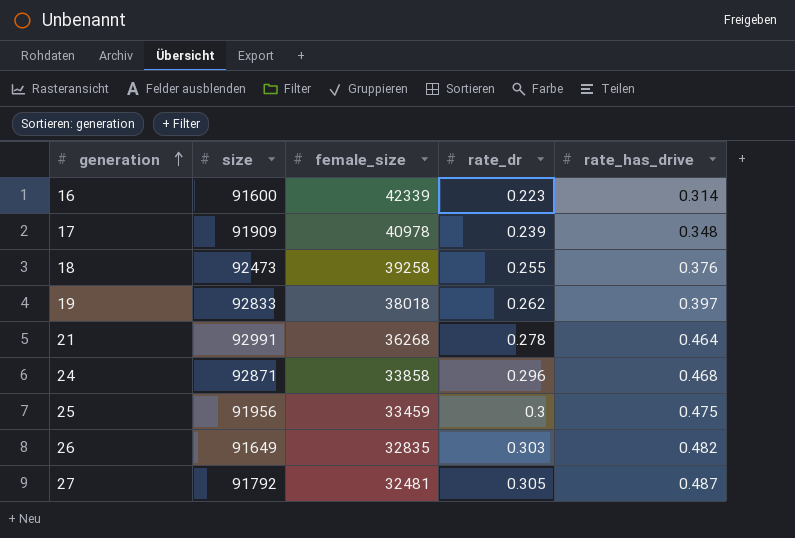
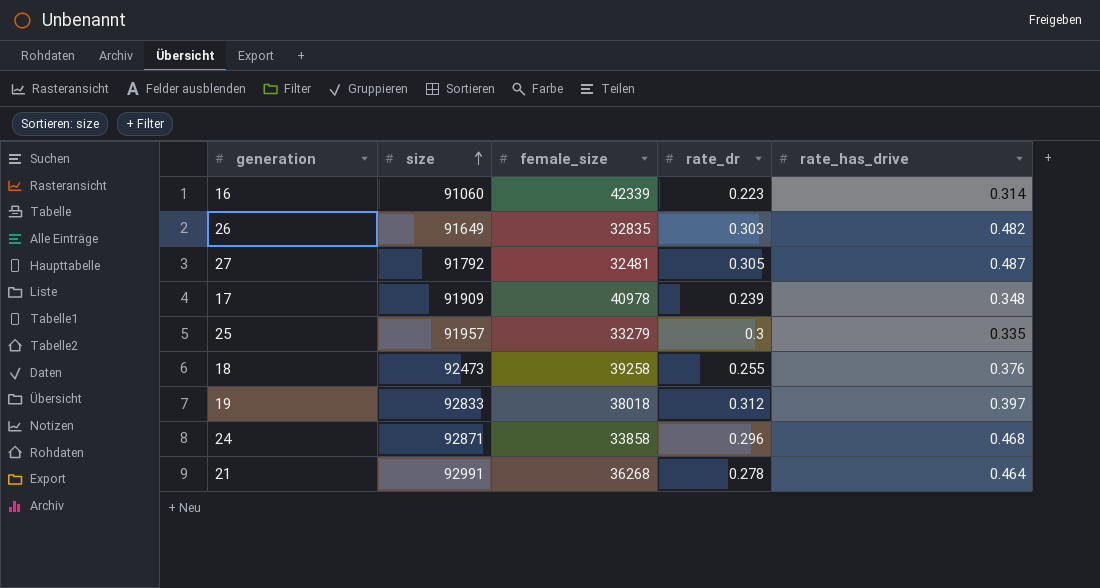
row order: generation ascending -> size ascending
16 | size: 91600 -> 91060
25 | size: 91956 -> 91957
25 | female_size: 33459 -> 33279
25 | rate_has_drive: 0.475 -> 0.335
19 | rate_dr: 0.262 -> 0.312

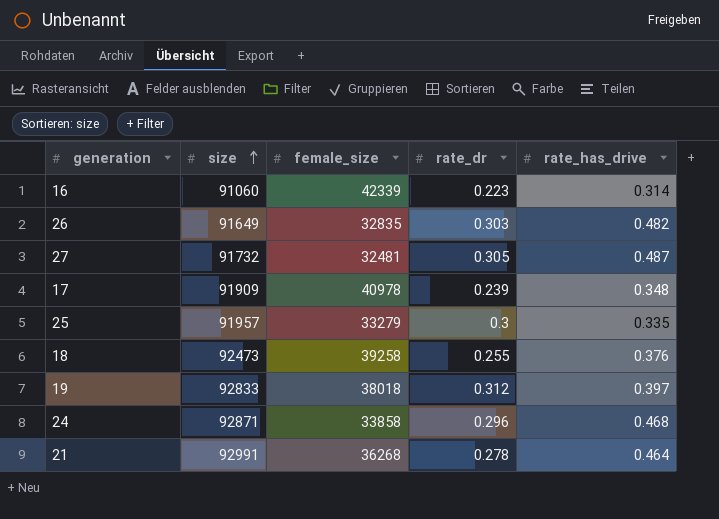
27 | size: 91792 -> 91732

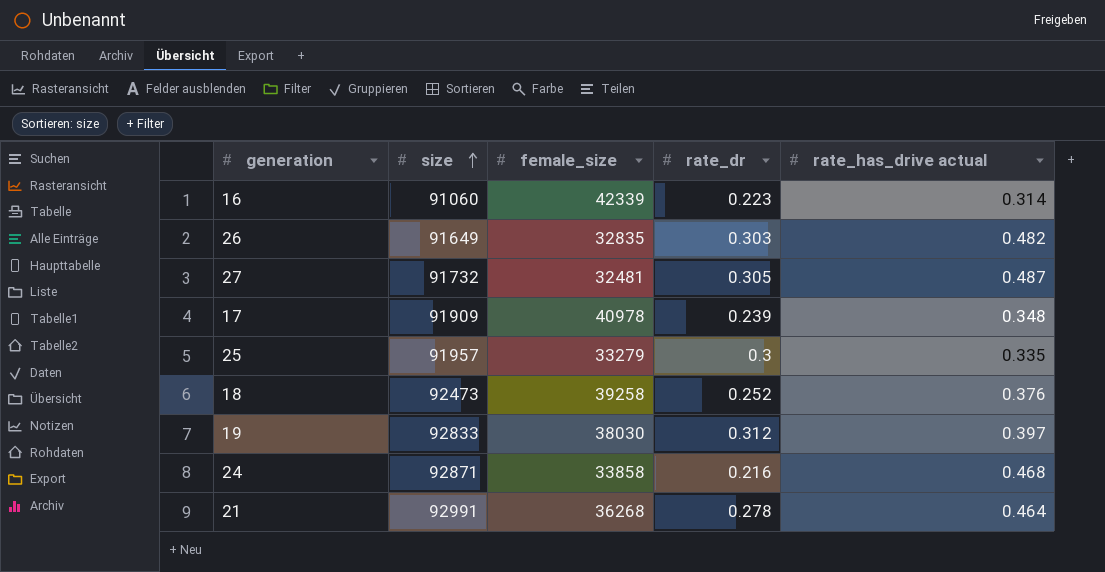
column name: rate_has_drive -> rate_has_drive actual
18 | rate_dr: 0.255 -> 0.252
19 | female_size: 38018 -> 38030
24 | rate_dr: 0.296 -> 0.216

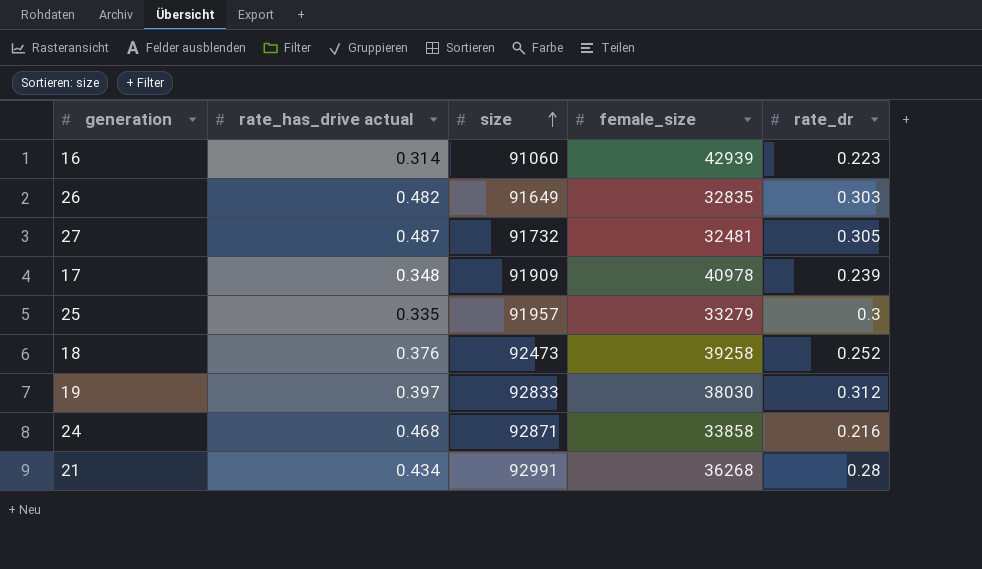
column rate_has_drive actual | position: 5 -> 2
16 | female_size: 42339 -> 42939
21 | rate_has_drive actual: 0.464 -> 0.434
21 | rate_dr: 0.278 -> 0.28

